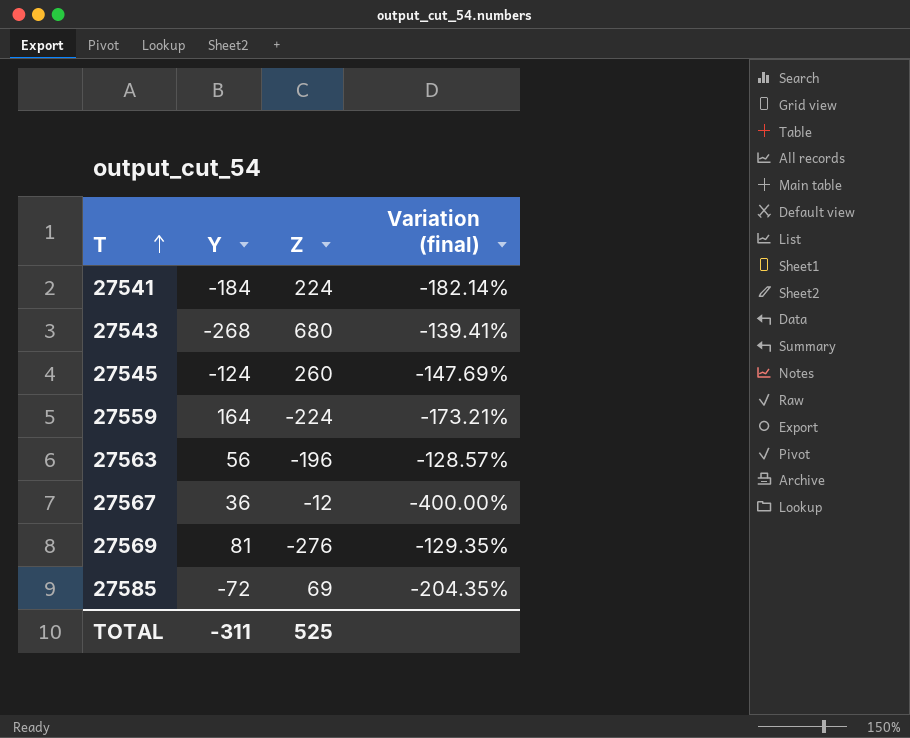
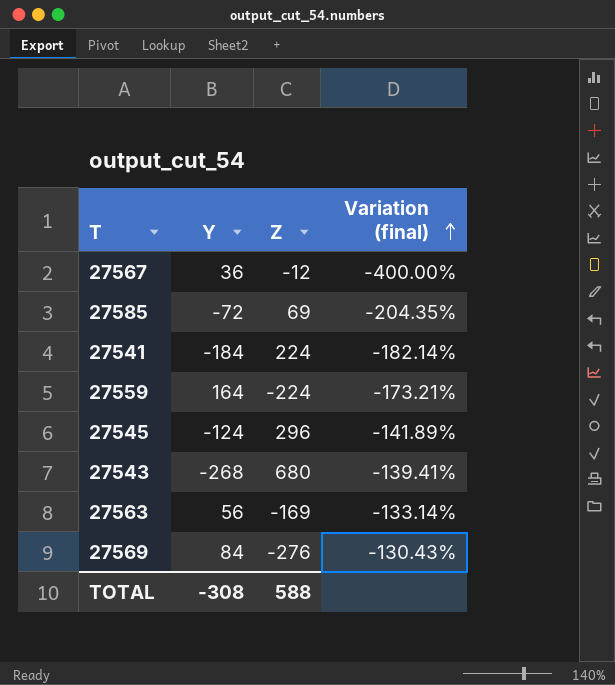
row order: T ascending -> Variation (final) ascending
27545 | Z: 260 -> 296
27545 | Variation (final): -147.69% -> -141.89%
27563 | Z: -196 -> -169
27563 | Variation (final): -128.57% -> -133.14%
27569 | Y: 81 -> 84
27569 | Variation (final): -129.35% -> -130.43%
TOTAL | Y: -311 -> -308
TOTAL | Z: 525 -> 588

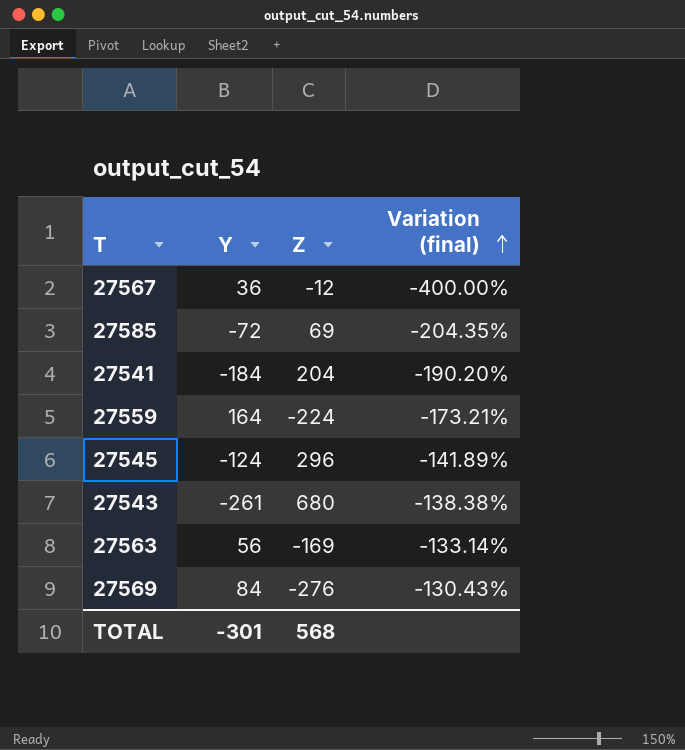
27541 | Z: 224 -> 204
27541 | Variation (final): -182.14% -> -190.20%
27543 | Y: -268 -> -261
27543 | Variation (final): -139.41% -> -138.38%
TOTAL | Y: -308 -> -301
TOTAL | Z: 588 -> 568

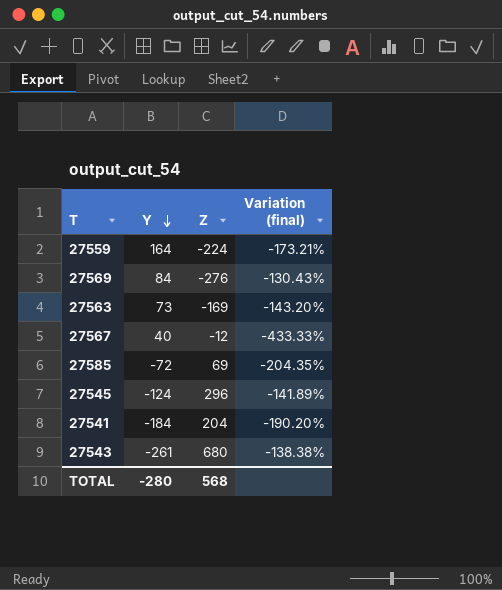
row order: Variation (final) ascending -> Y descending
27563 | Y: 56 -> 73
27563 | Variation (final): -133.14% -> -143.20%
27567 | Y: 36 -> 40
27567 | Variation (final): -400.00% -> -433.33%
TOTAL | Y: -301 -> -280

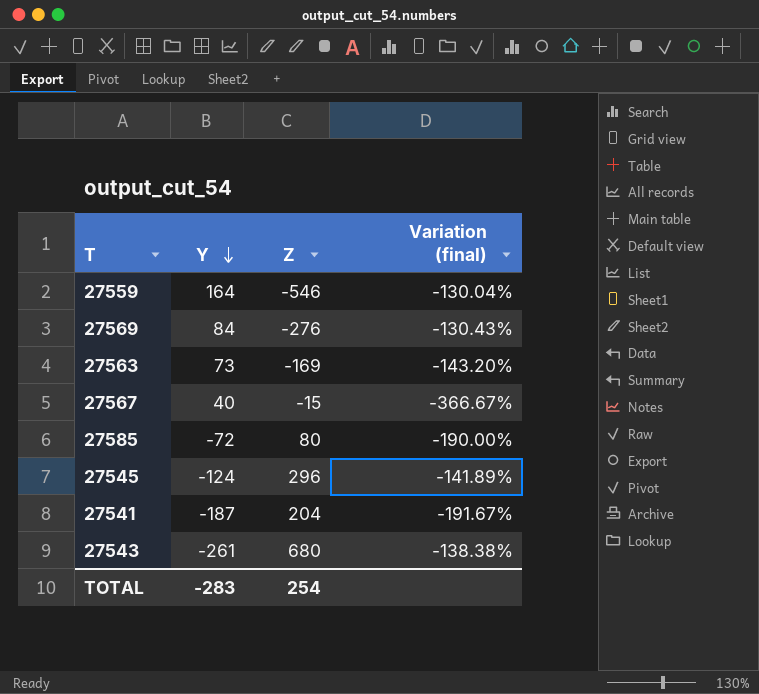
27559 | Z: -224 -> -546
27559 | Variation (final): -173.21% -> -130.04%
27567 | Z: -12 -> -15
27567 | Variation (final): -433.33% -> -366.67%
27585 | Z: 69 -> 80
27585 | Variation (final): -204.35% -> -190.00%
27541 | Y: -184 -> -187
27541 | Variation (final): -190.20% -> -191.67%
TOTAL | Y: -280 -> -283
TOTAL | Z: 568 -> 254

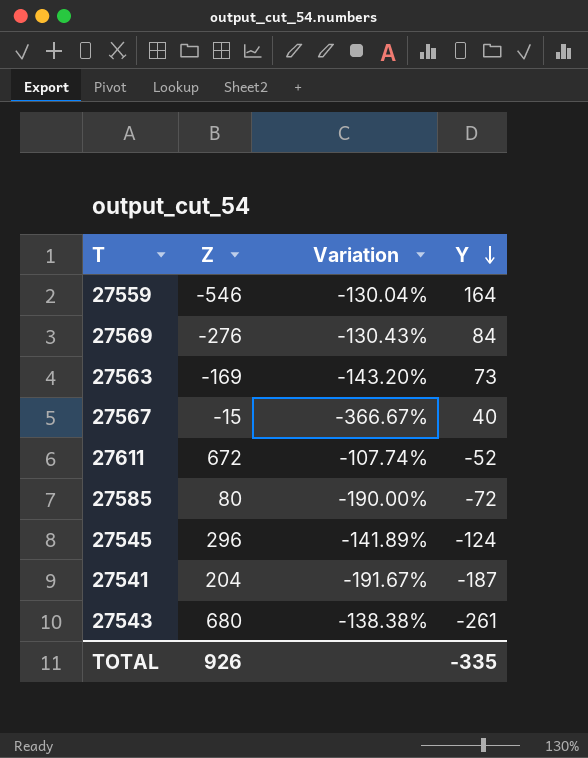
column name: Variation (final) -> Variation
column Y | position: 2 -> 4
row 27611: none -> 672 | -107.74% | -52
TOTAL | Z: 254 -> 926
TOTAL | Y: -283 -> -335

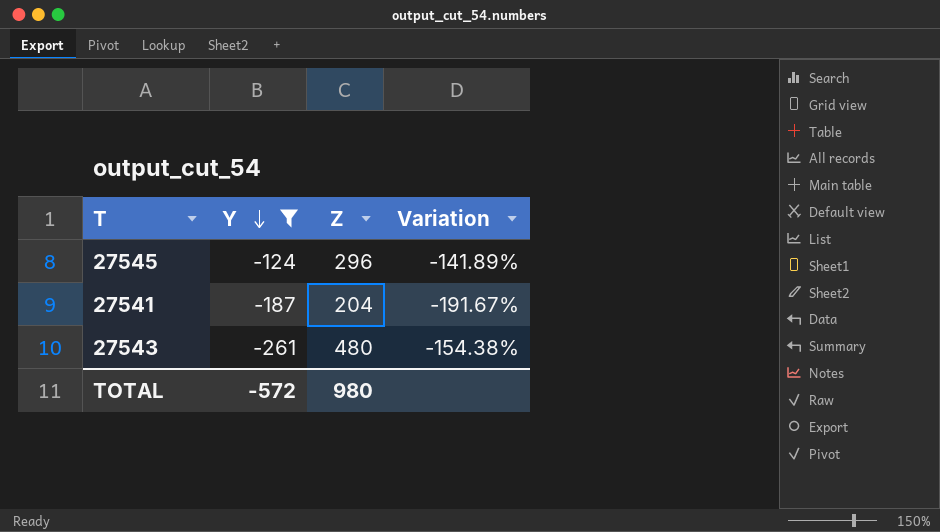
filter: none -> Y <= -124
column Y | position: 4 -> 2
27543 | Z: 680 -> 480
27543 | Variation: -138.38% -> -154.38%
TOTAL | Y: -335 -> -572
TOTAL | Z: 926 -> 980

